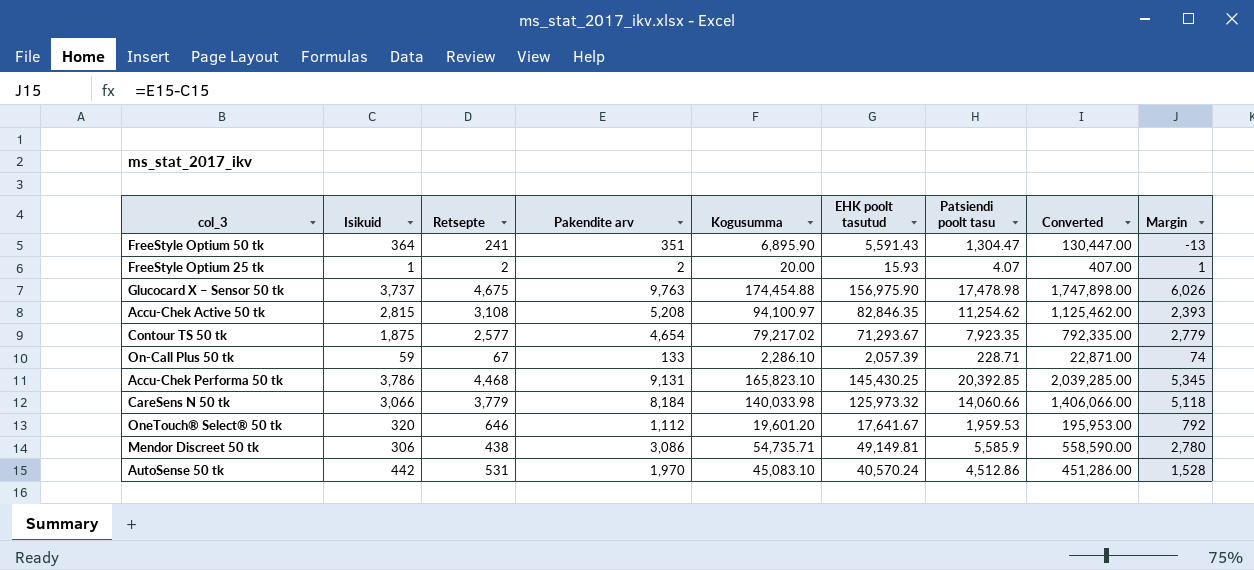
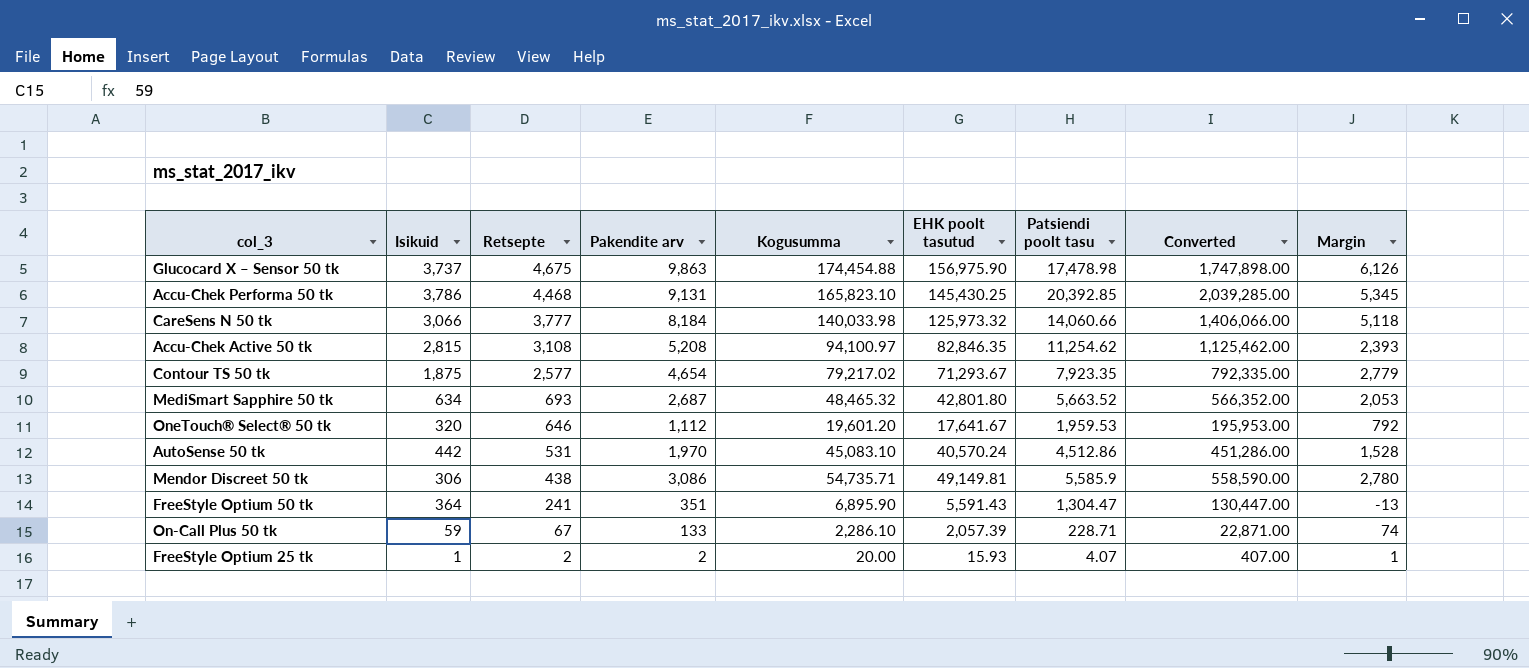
row order: none -> Retsepte descending
Glucocard X – Sensor 50 tk | Pakendite arv: 9,763 -> 9,863
Glucocard X – Sensor 50 tk | Margin: 6,026 -> 6,126
CareSens N 50 tk | Retsepte: 3,779 -> 3,777
row MediSmart Sapphire 50 tk: none -> 634 | 693 | 2,687 | 48,465.32 | 42,801.80 | 5,663.52 | 566,352.00 | 2,053

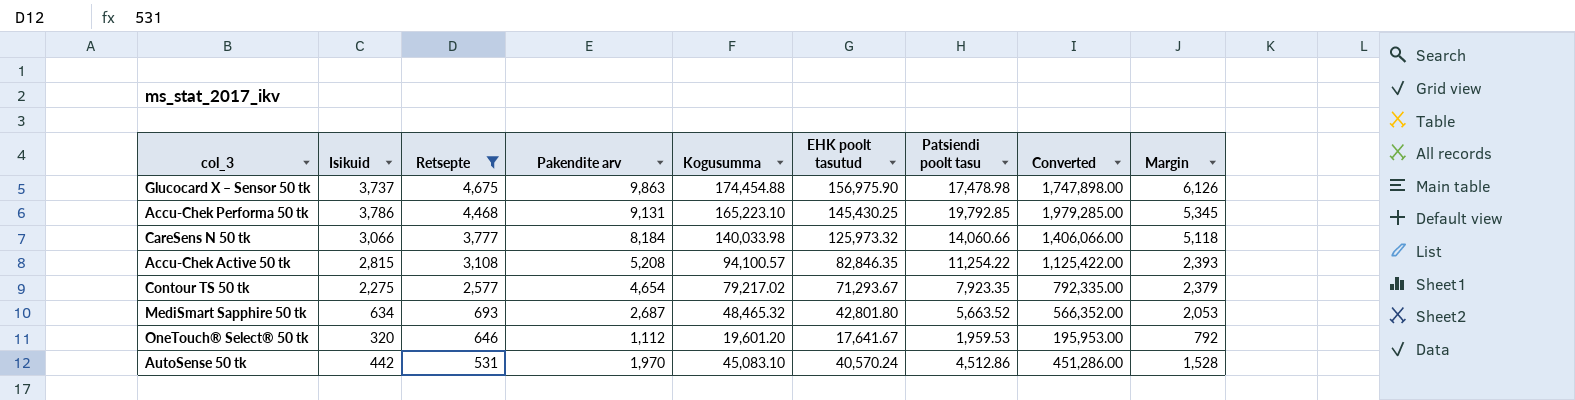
filter: none -> Retsepte >= 531
Accu-Chek Performa 50 tk | Kogusumma: 165,823.10 -> 165,223.10
Accu-Chek Performa 50 tk | Patsiendi poolt tasu: 20,392.85 -> 19,792.85
Accu-Chek Performa 50 tk | Converted: 2,039,285.00 -> 1,979,285.00
Accu-Chek Active 50 tk | Kogusumma: 94,100.97 -> 94,100.57
Accu-Chek Active 50 tk | Patsiendi poolt tasu: 11,254.62 -> 11,254.22
Accu-Chek Active 50 tk | Converted: 1,125,462.00 -> 1,125,422.00
Contour TS 50 tk | Isikuid: 1,875 -> 2,275
Contour TS 50 tk | Margin: 2,779 -> 2,379

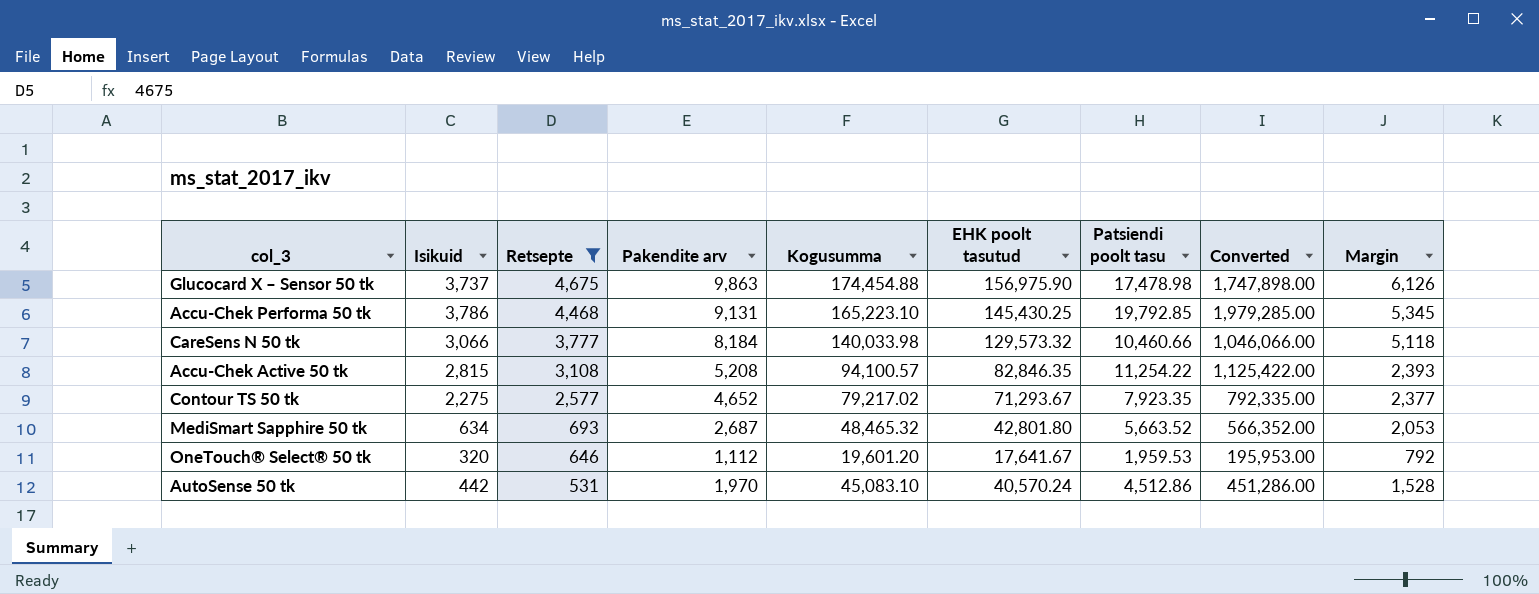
CareSens N 50 tk | EHK poolt tasutud: 125,973.32 -> 129,573.32
CareSens N 50 tk | Patsiendi poolt tasu: 14,060.66 -> 10,460.66
CareSens N 50 tk | Converted: 1,406,066.00 -> 1,046,066.00
Contour TS 50 tk | Pakendite arv: 4,654 -> 4,652
Contour TS 50 tk | Margin: 2,379 -> 2,377

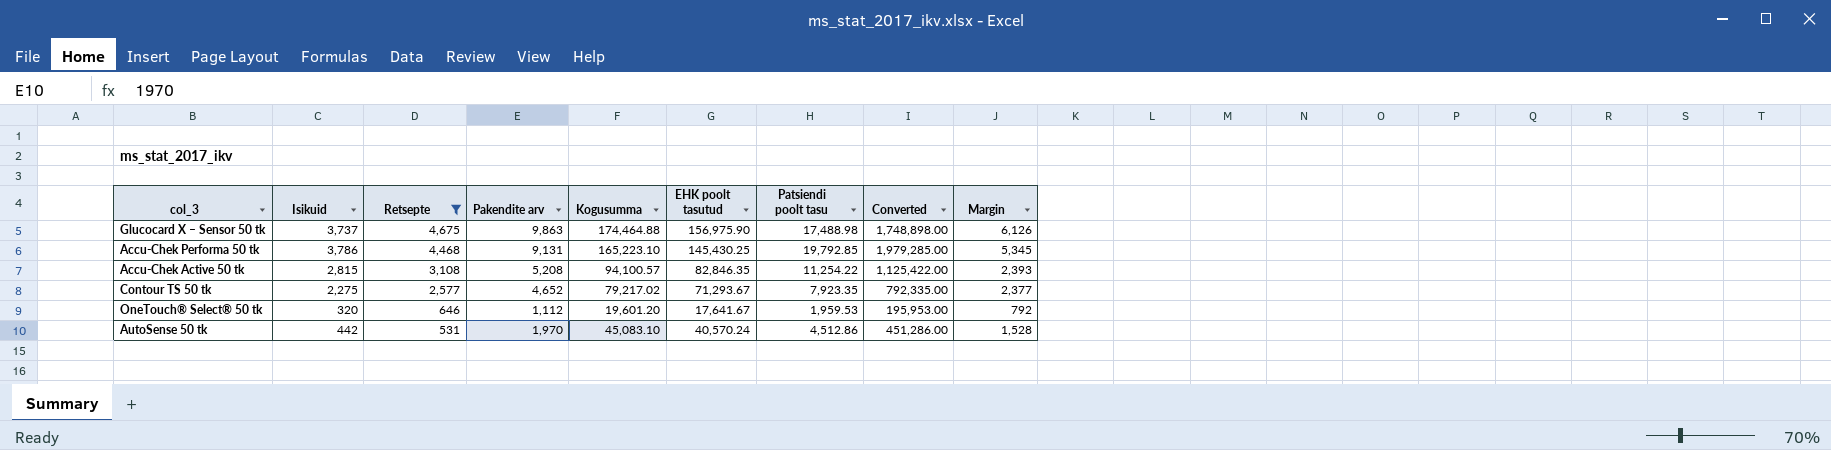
row CareSens N 50 tk: 3,066 | 3,777 | 8,184 | 140,033.98 | 129,573.32 | 10,460.66 | 1,046,066.00 | 5,118 -> none
row MediSmart Sapphire 50 tk: 634 | 693 | 2,687 | 48,465.32 | 42,801.80 | 5,663.52 | 566,352.00 | 2,053 -> none
Glucocard X – Sensor 50 tk | Kogusumma: 174,454.88 -> 174,464.88
Glucocard X – Sensor 50 tk | Patsiendi poolt tasu: 17,478.98 -> 17,488.98
Glucocard X – Sensor 50 tk | Converted: 1,747,898.00 -> 1,748,898.00

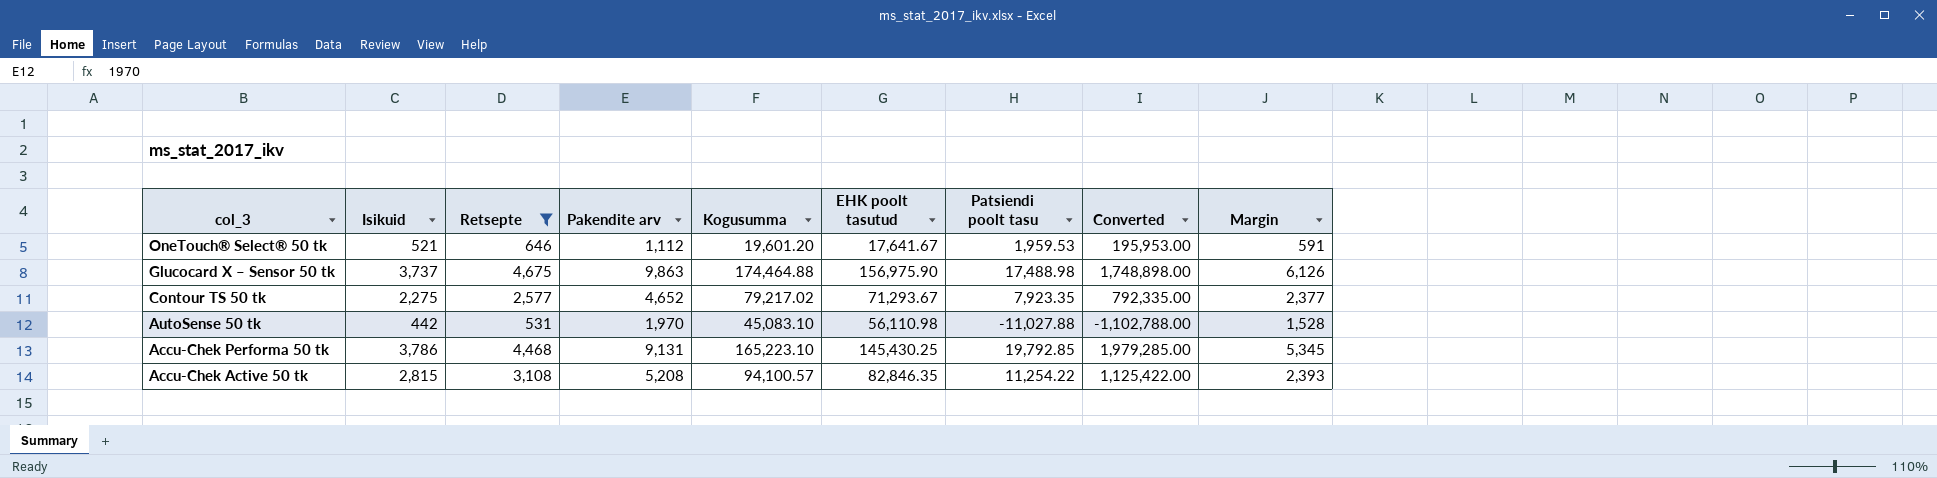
row order: Retsepte descending -> col_3 descending
OneTouch® Select® 50 tk | Isikuid: 320 -> 521
OneTouch® Select® 50 tk | Margin: 792 -> 591
AutoSense 50 tk | EHK poolt tasutud: 40,570.24 -> 56,110.98
AutoSense 50 tk | Patsiendi poolt tasu: 4,512.86 -> -11,027.88
AutoSense 50 tk | Converted: 451,286.00 -> -1,102,788.00

